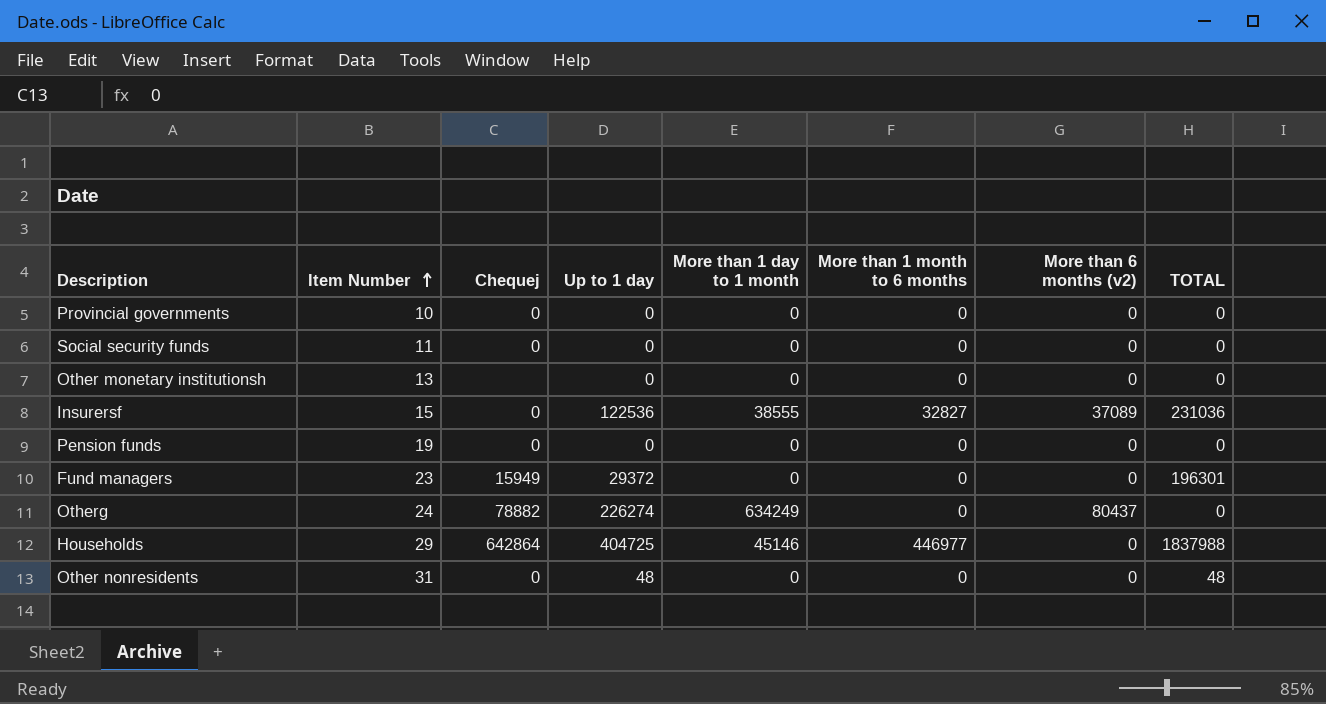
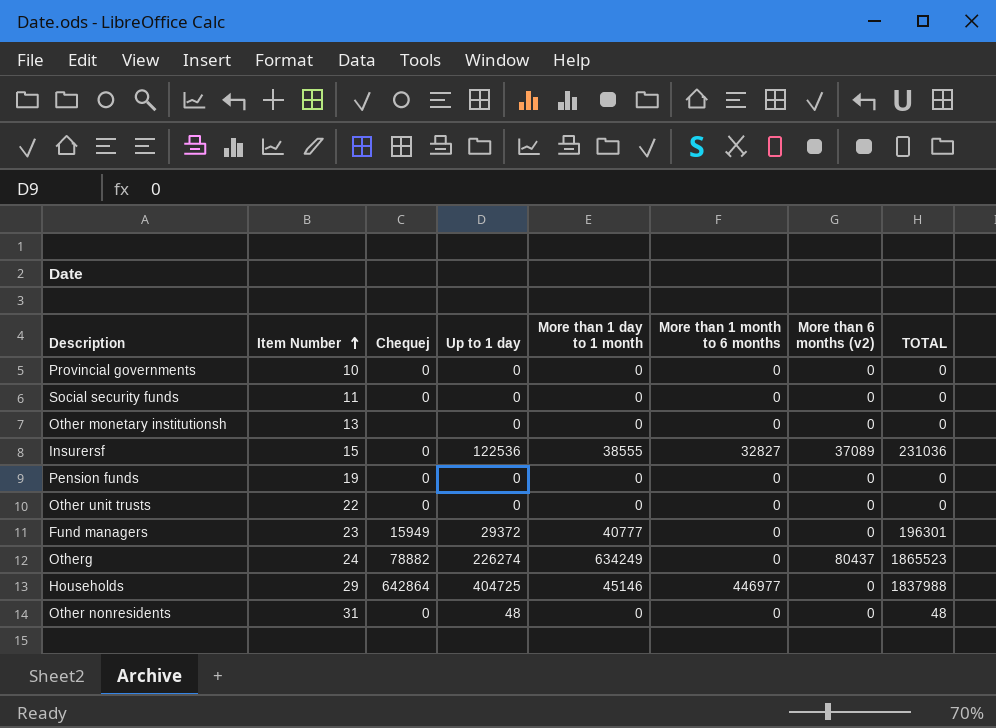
row Other unit trusts: none -> 22 | 0 | 0 | 0 | 0 | 0 | 0
Fund managers | More than 1 day to 1 month: 0 -> 40777
Otherg | TOTAL: 0 -> 1865523

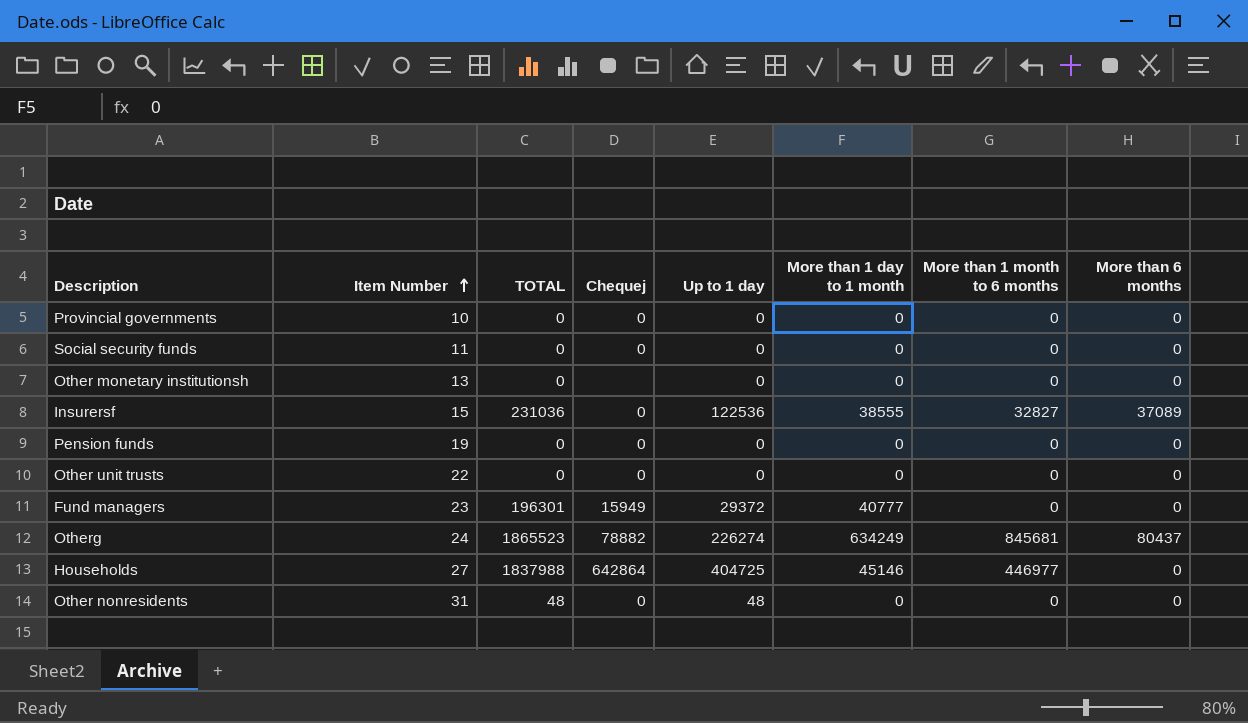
column TOTAL | position: 8 -> 3
column name: More than 6 months (v2) -> More than 6 months
Otherg | More than 1 month to 6 months: 0 -> 845681
Households | Item Number: 29 -> 27

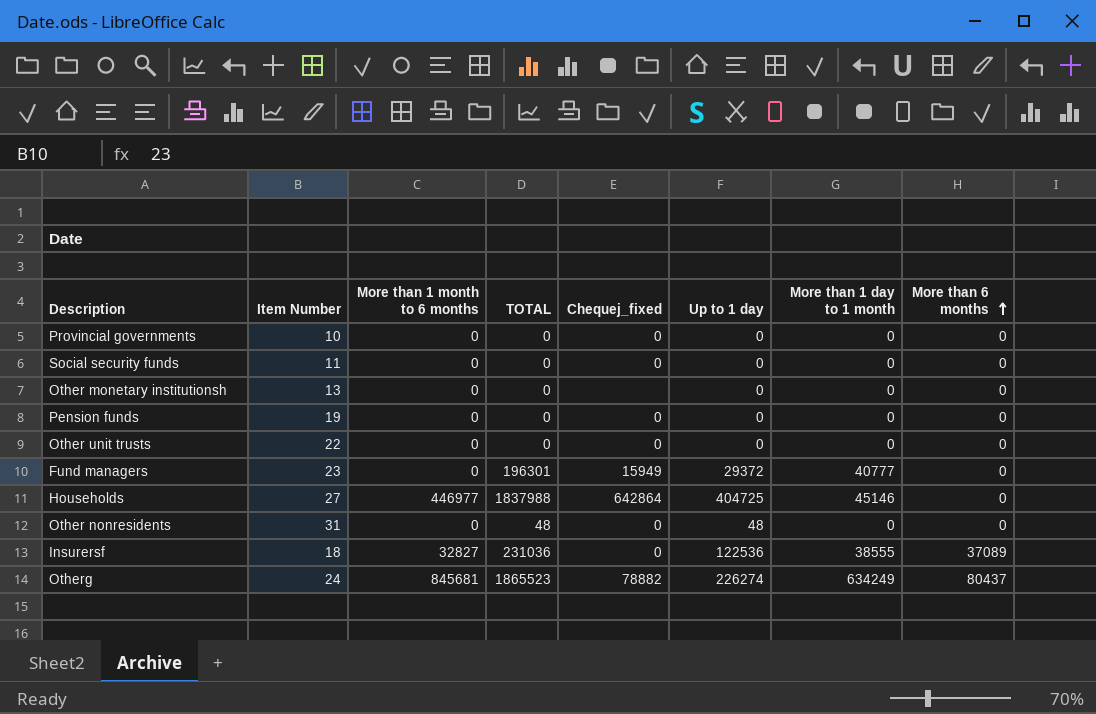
row order: Item Number ascending -> More than 6 months ascending
column More than 1 month to 6 months | position: 7 -> 3
column name: Chequej -> Chequej_fixed
Insurersf | Item Number: 15 -> 18

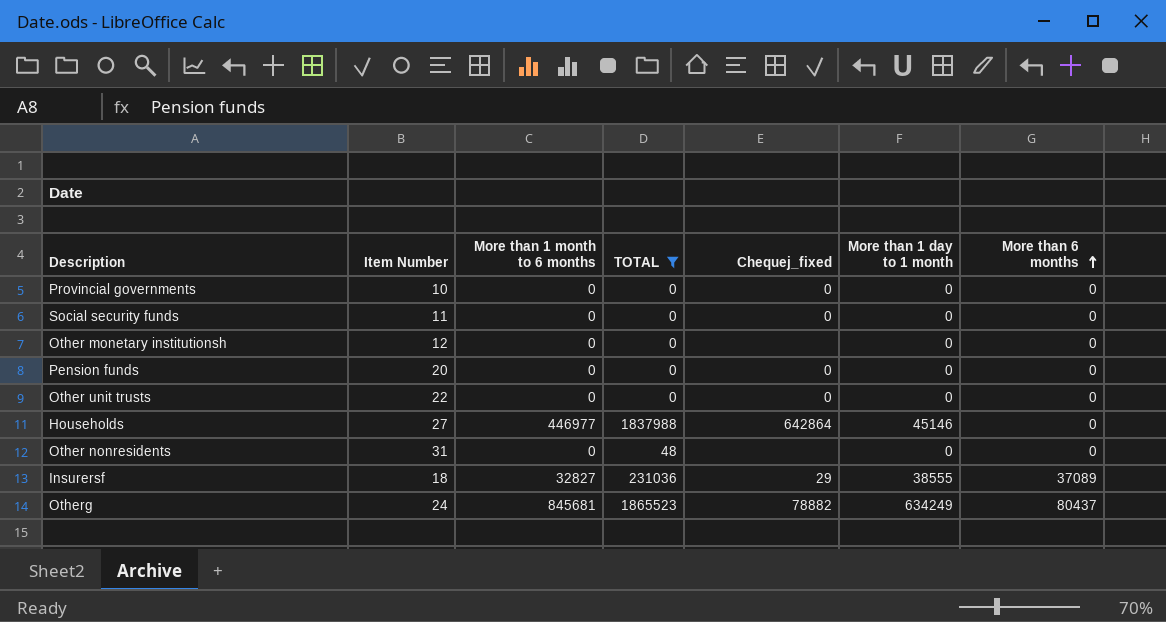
filter: none -> TOTAL != 196301
column Up to 1 day | position: 6 -> none
Other monetary institutionsh | Item Number: 13 -> 12
Pension funds | Item Number: 19 -> 20
Other nonresidents | Chequej_fixed: 0 -> none
Insurersf | Chequej_fixed: 0 -> 29

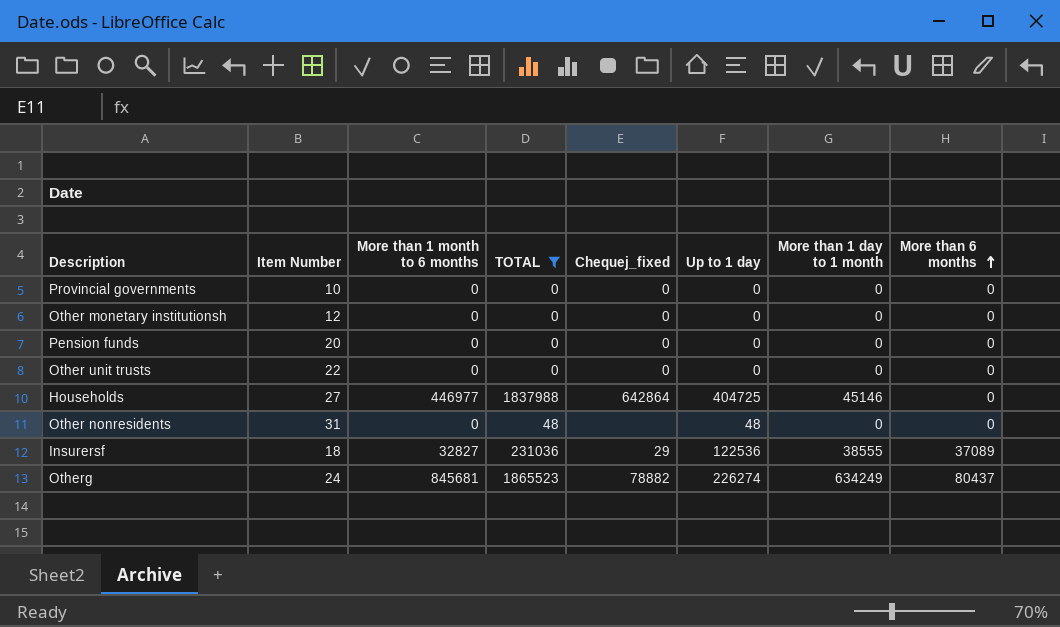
column Up to 1 day | position: none -> 6
row Social security funds: 11 | 0 | 0 | 0 | 0 | 0 -> none
Other monetary institutionsh | Chequej_fixed: none -> 0

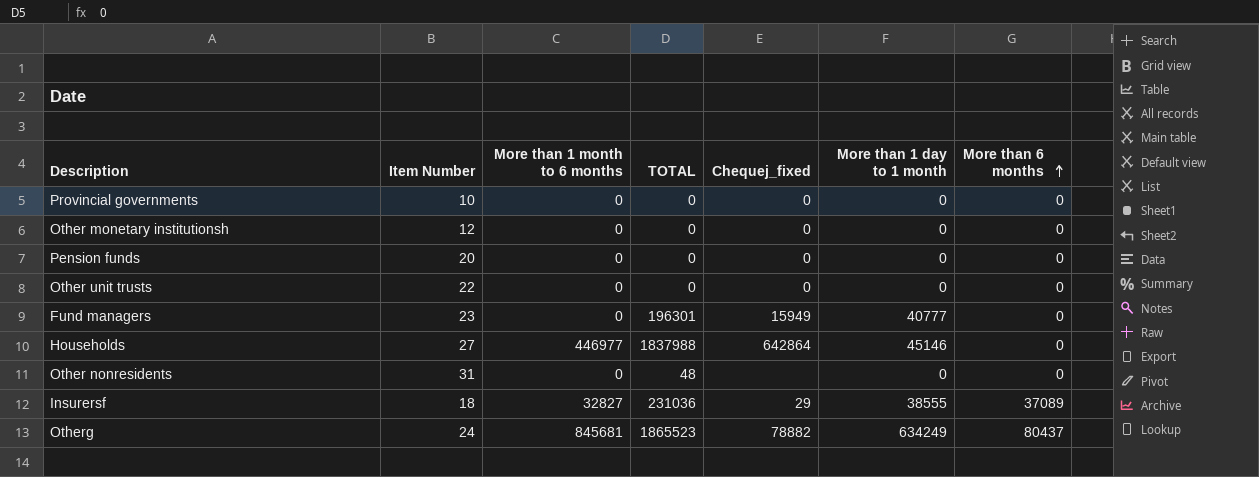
filter: TOTAL != 196301 -> none
column Up to 1 day | position: 6 -> none

